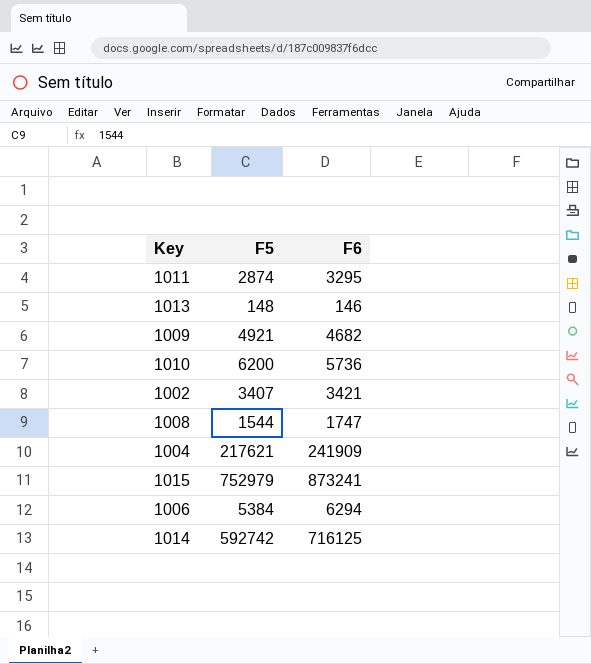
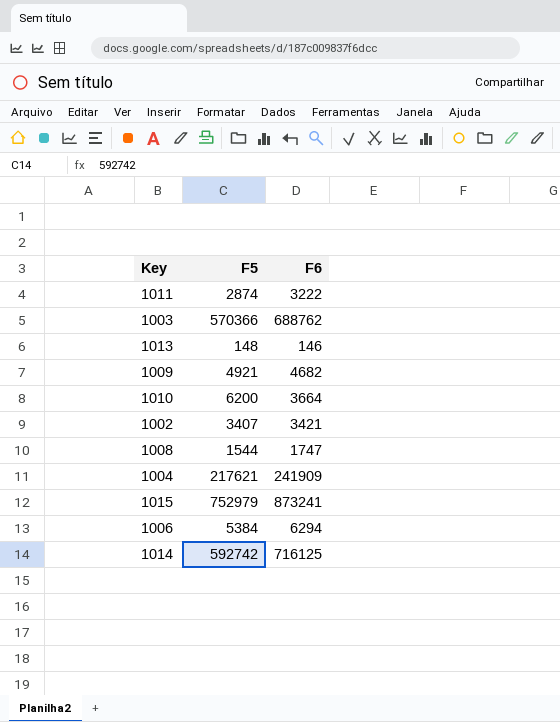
1011 | F6: 3295 -> 3222
row 1003: none -> 570366 | 688762
1010 | F6: 5736 -> 3664

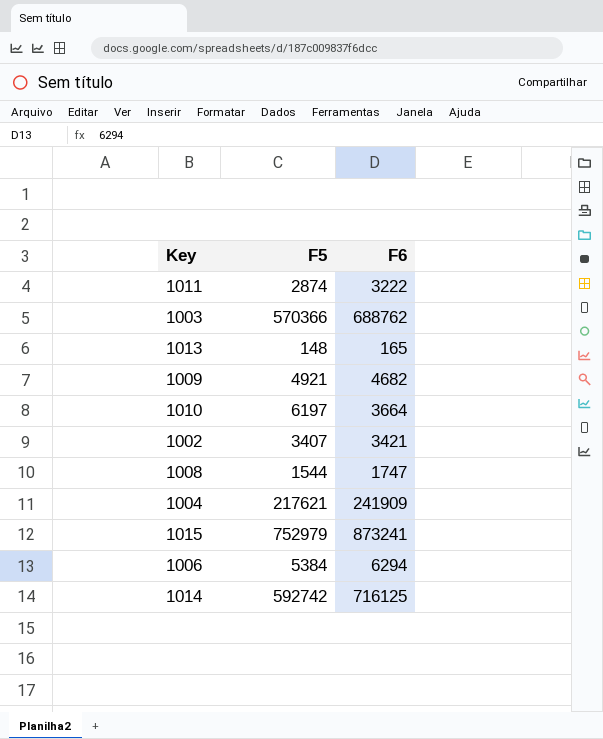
1013 | F6: 146 -> 165
1010 | F5: 6200 -> 6197

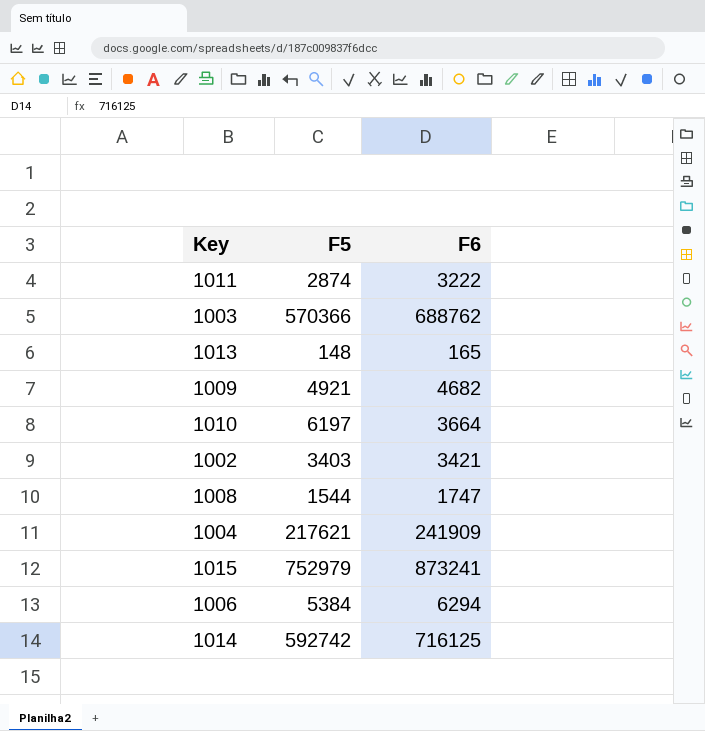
1002 | F5: 3407 -> 3403

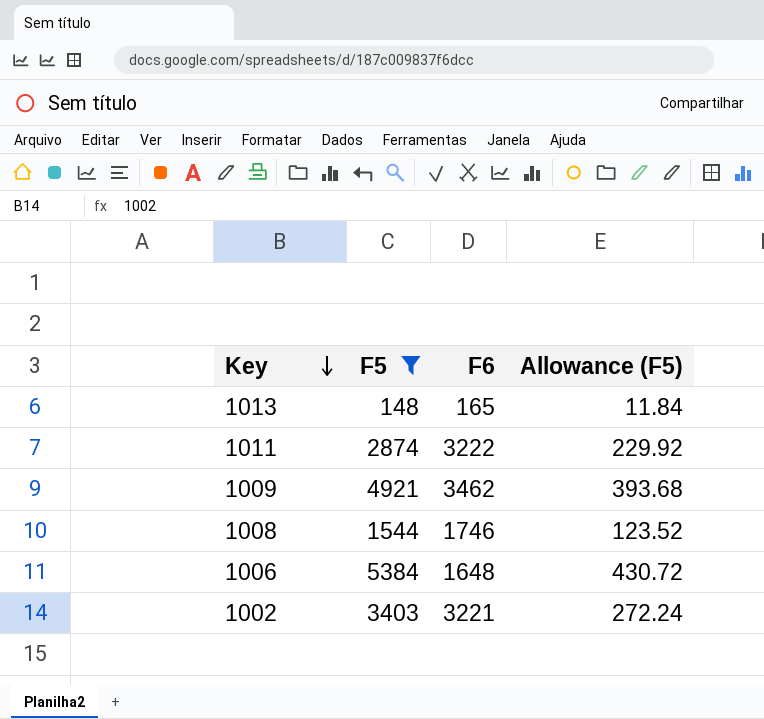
filter: none -> F5 <= 5384
row order: none -> Key descending
column Allowance (F5) | formula: none -> [F5] * 0.08
1009 | F6: 4682 -> 3462
1008 | F6: 1747 -> 1746
1006 | F6: 6294 -> 1648
1002 | F6: 3421 -> 3221

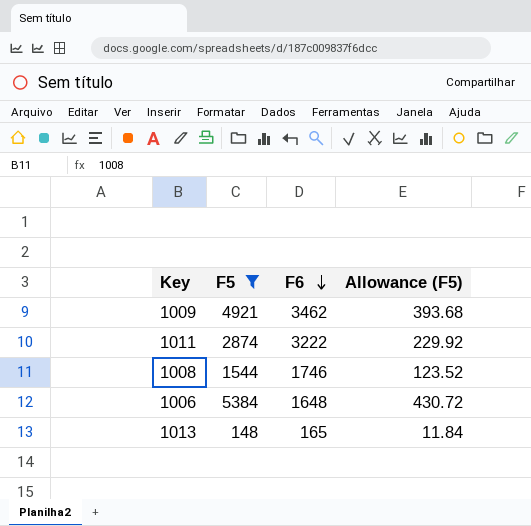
row order: Key descending -> F6 descending
row 1002: 3403 | 3221 | 272.24 -> none

